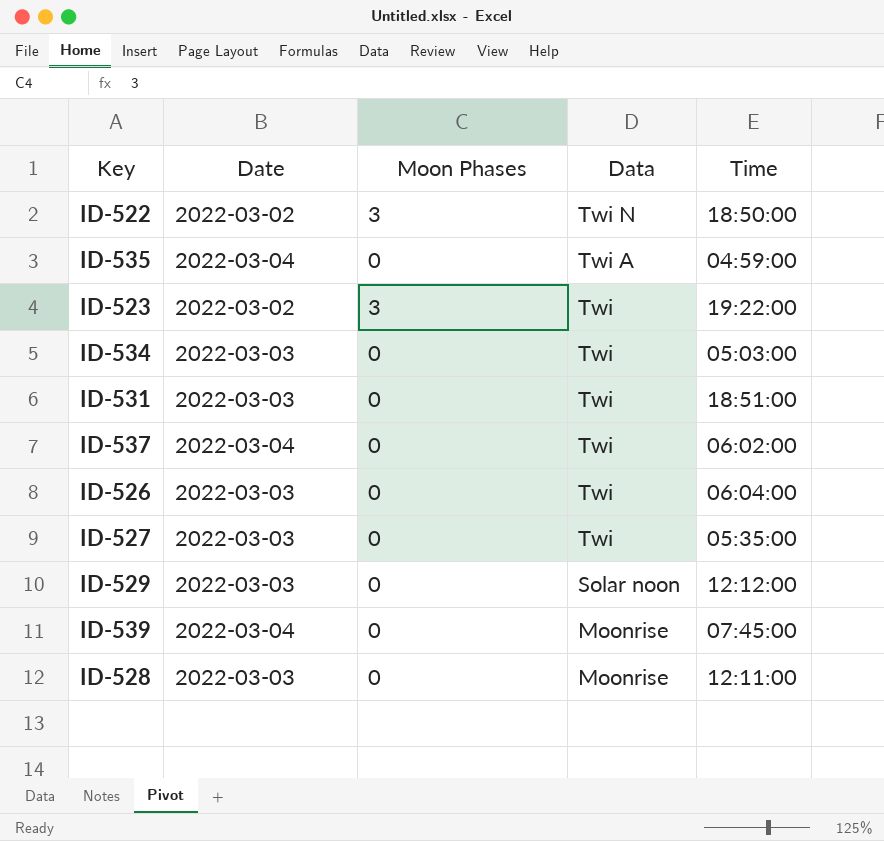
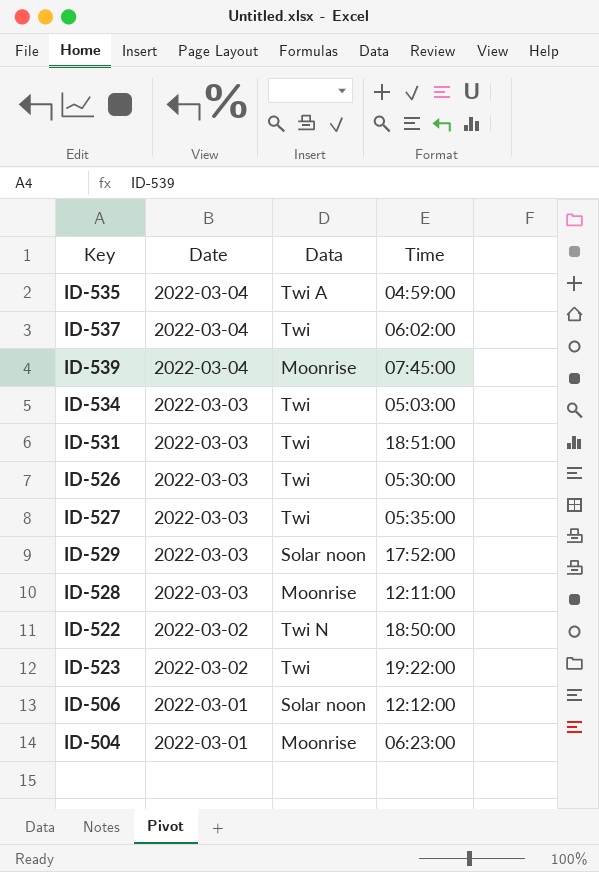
row order: Data descending -> Date descending
column Moon Phases | position: 3 -> none
ID-526 | Time: 06:04:00 -> 05:30:00
ID-529 | Time: 12:12:00 -> 17:52:00
row ID-506: none -> 2022-03-01 | Solar noon | 12:12:00
row ID-504: none -> 2022-03-01 | Moonrise | 06:23:00

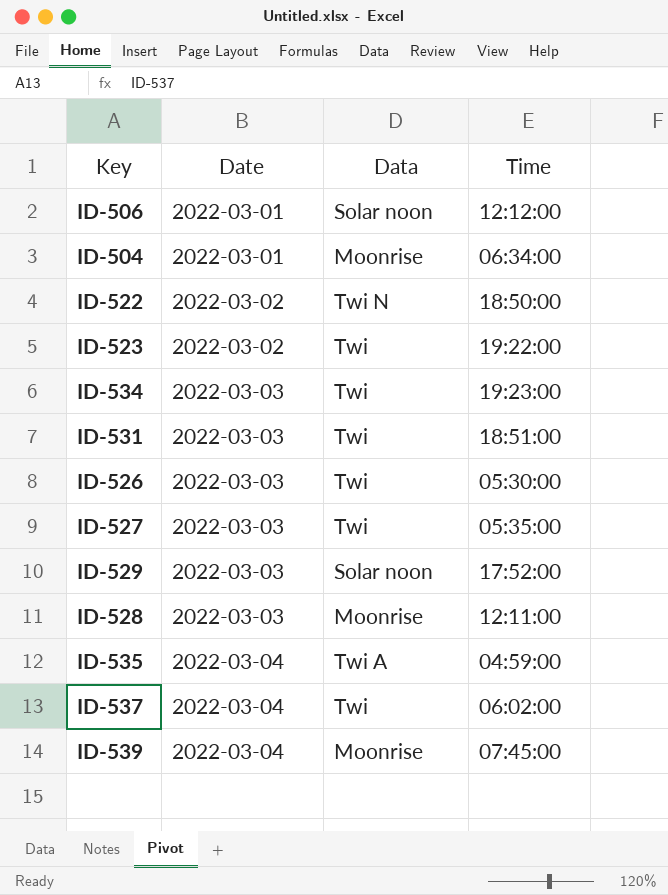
row order: Date descending -> Date ascending
ID-504 | Time: 06:23:00 -> 06:34:00
ID-534 | Time: 05:03:00 -> 19:23:00

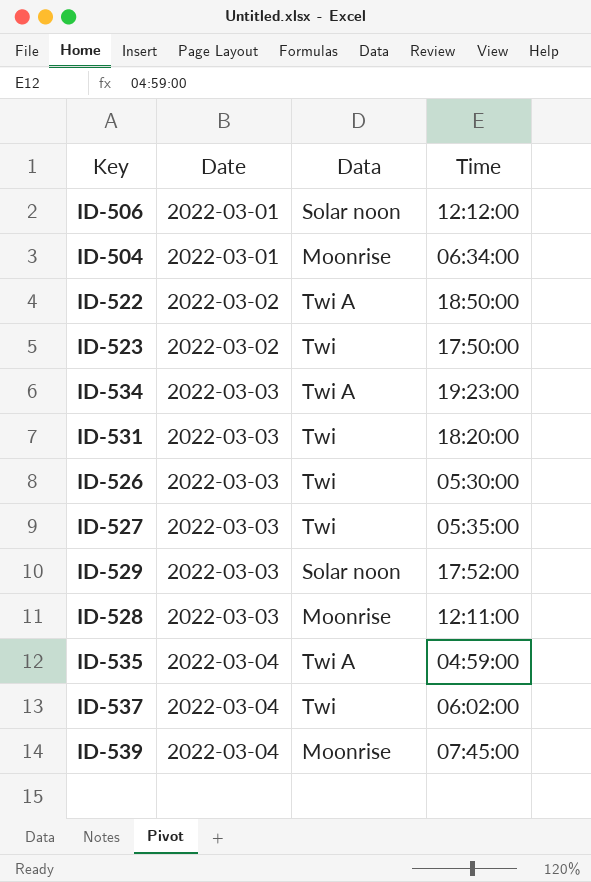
ID-522 | Data: Twi N -> Twi A
ID-523 | Time: 19:22:00 -> 17:50:00
ID-534 | Data: Twi -> Twi A
ID-531 | Time: 18:51:00 -> 18:20:00

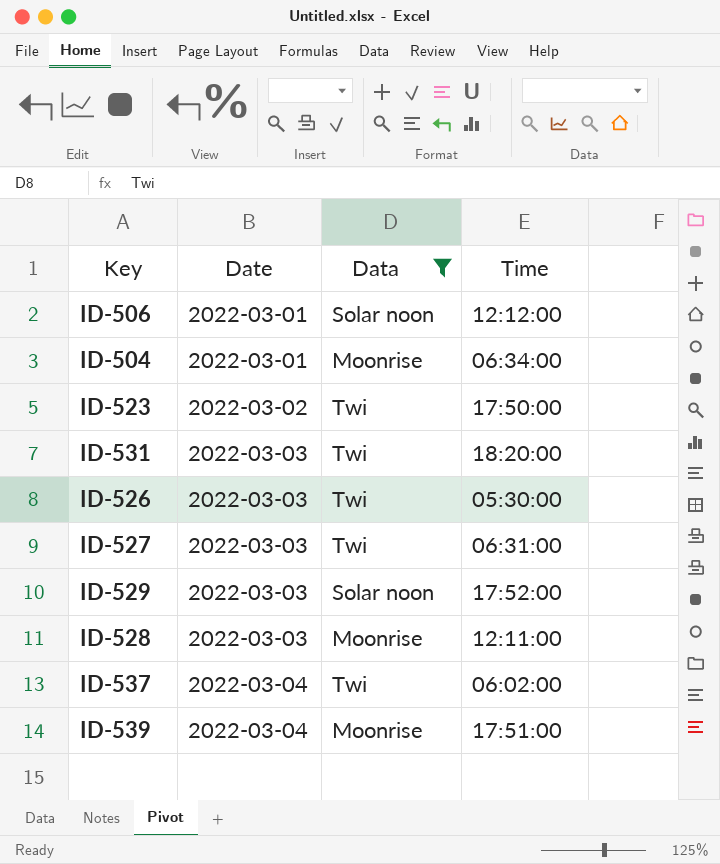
filter: none -> Data != Twi A
ID-527 | Time: 05:35:00 -> 06:31:00
ID-539 | Time: 07:45:00 -> 17:51:00

